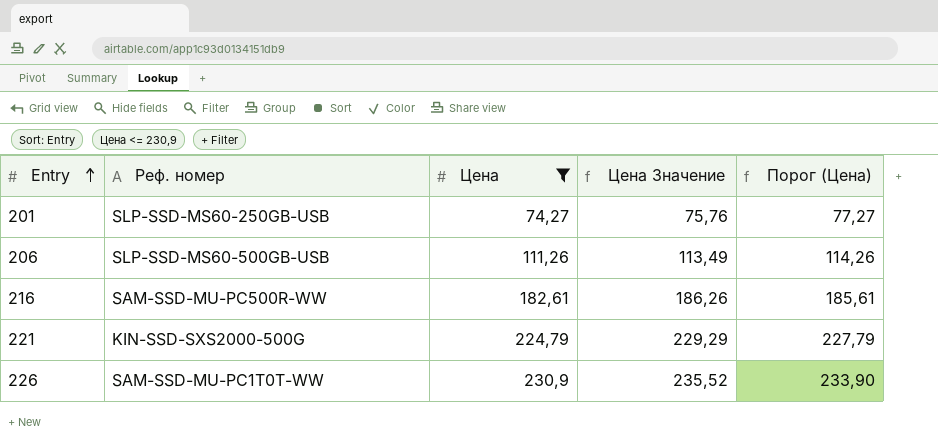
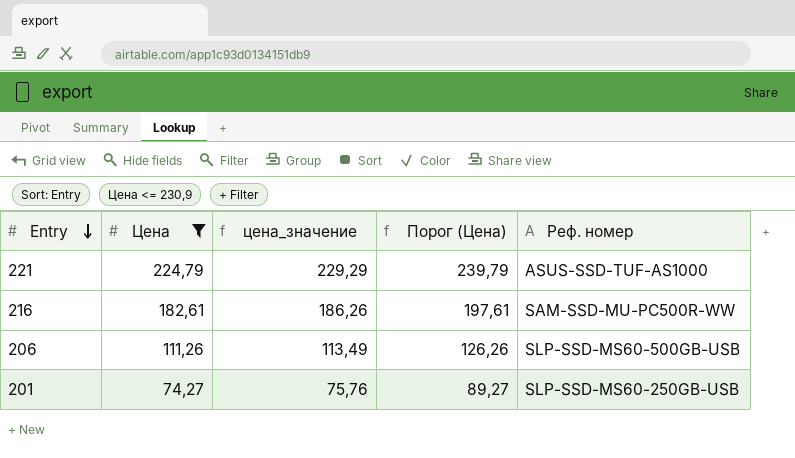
row order: Entry ascending -> Entry descending
column name: Цена Значение -> цена_значение
column Порог (Цена) | formula: [Цена] + 3 -> [Цена] + 15
column Реф. номер | position: 2 -> 5
row 226: SAM-SSD-MU-PC1T0T-WW | 230,9 | 235,52 | 233,90 -> none
221 | Реф. номер: KIN-SSD-SXS2000-500G -> ASUS-SSD-TUF-AS1000

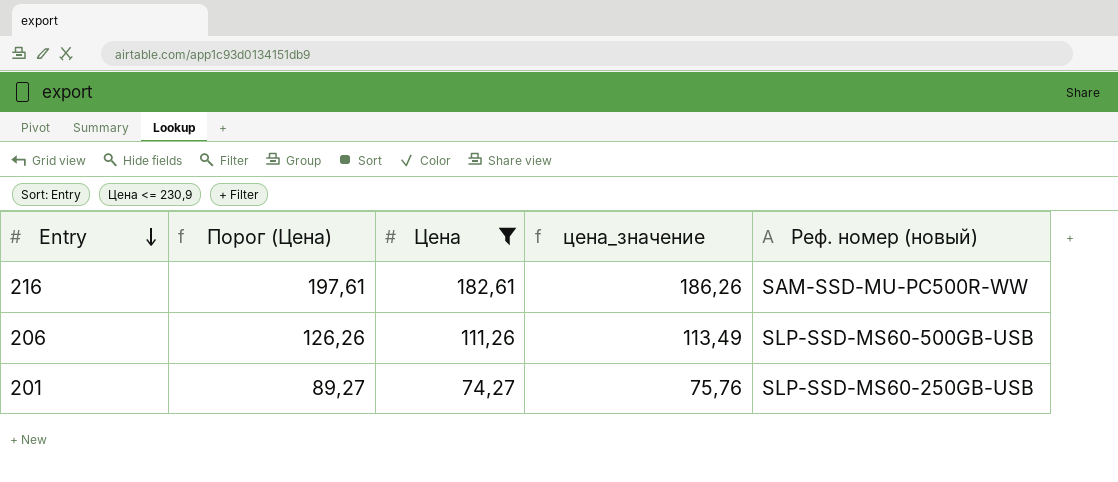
column Порог (Цена) | position: 4 -> 2
column name: Реф. номер -> Реф. номер (новый)
row 221: 224,79 | 229,29 | 239,79 | ASUS-SSD-TUF-AS1000 -> none

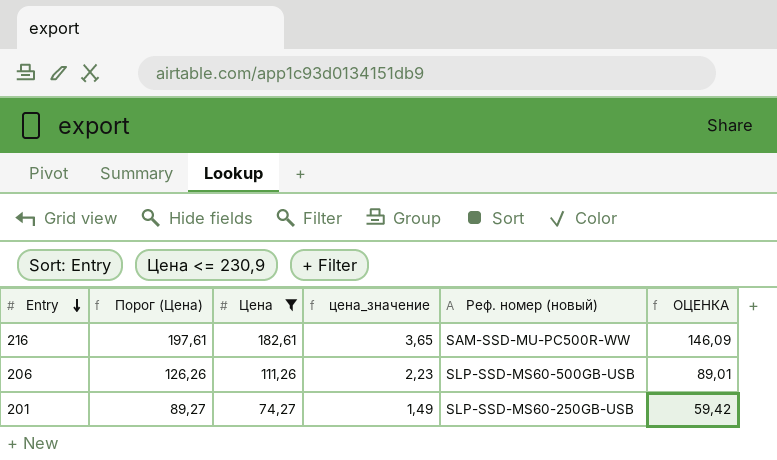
column цена_значение | formula: [Цена] * 1,02 -> [Цена] * 0,02
column ОЦЕНКА | formula: none -> [Цена] * 0,8

